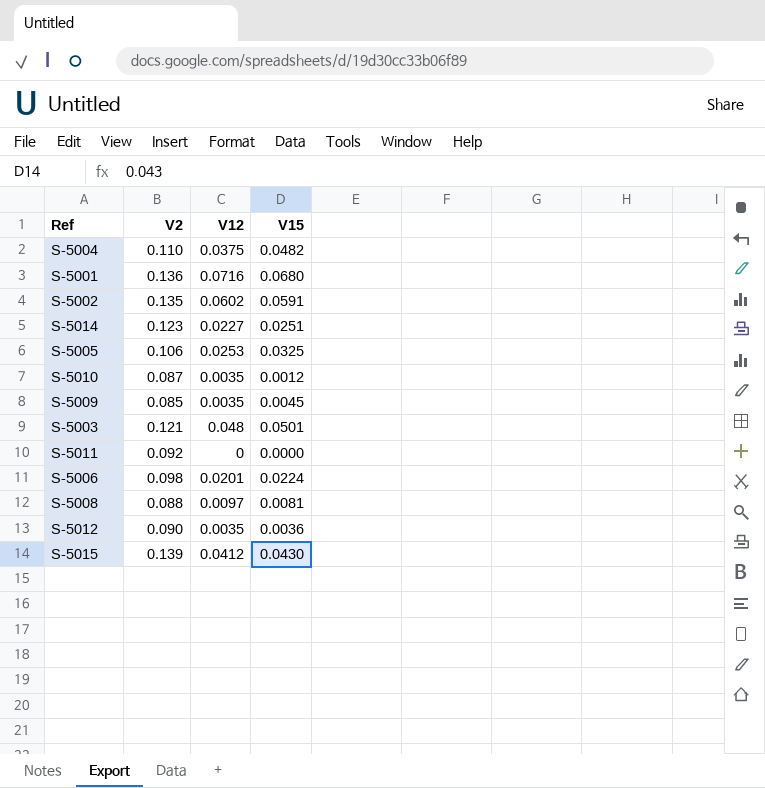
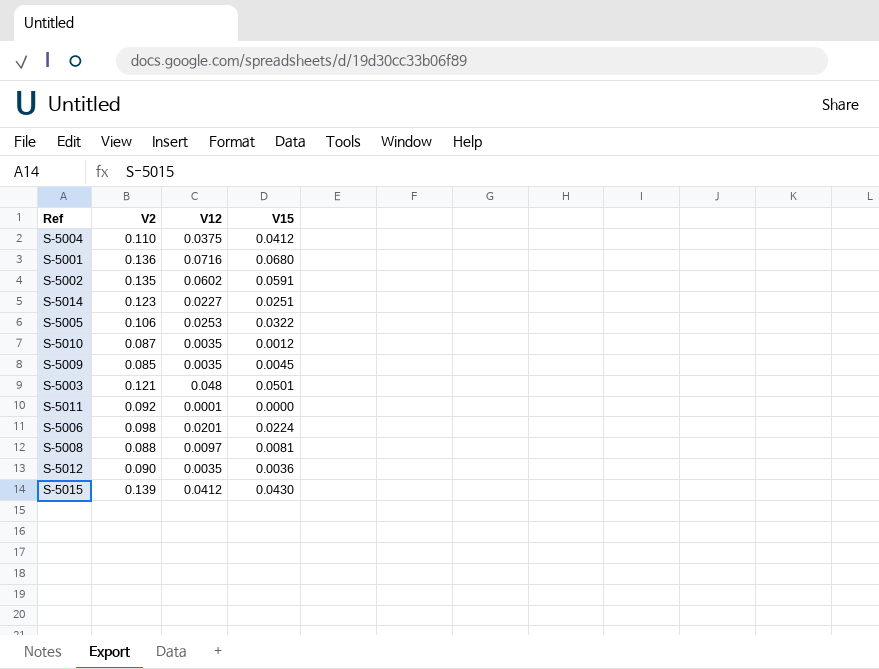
S-5004 | V15: 0.0482 -> 0.0412
S-5005 | V15: 0.0325 -> 0.0322
S-5011 | V12: 0 -> 0.0001

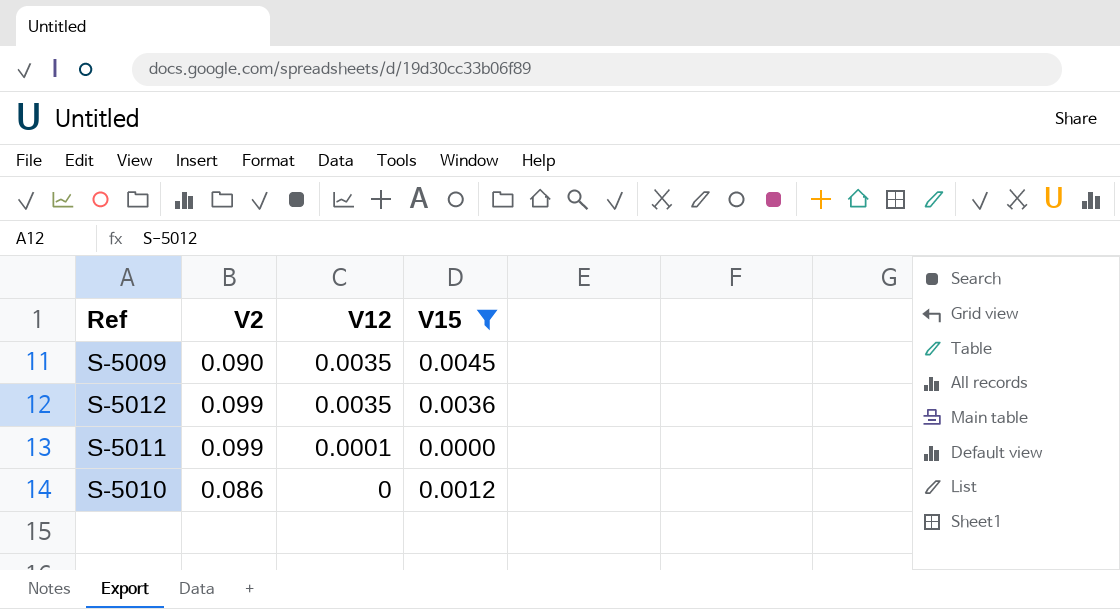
filter: none -> V15 <= 0.0045
row order: none -> V12 descending
S-5009 | V2: 0.085 -> 0.090
S-5012 | V2: 0.090 -> 0.099
S-5011 | V2: 0.092 -> 0.099
S-5010 | V2: 0.087 -> 0.086
S-5010 | V12: 0.0035 -> 0

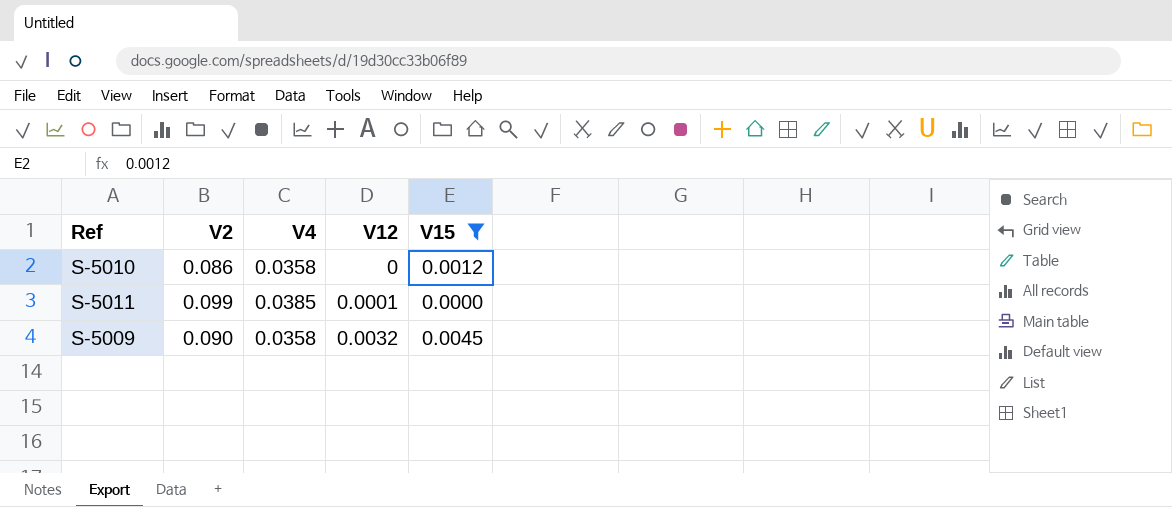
row order: V12 descending -> V12 ascending
column V4 | position: none -> 3
row S-5012: 0.099 | 0.0035 | 0.0036 -> none
S-5009 | V12: 0.0035 -> 0.0032

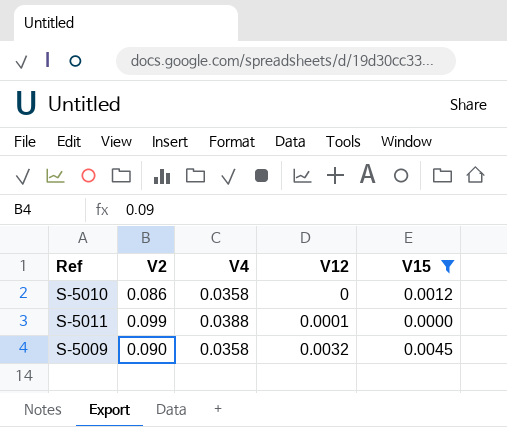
S-5011 | V4: 0.0385 -> 0.0388

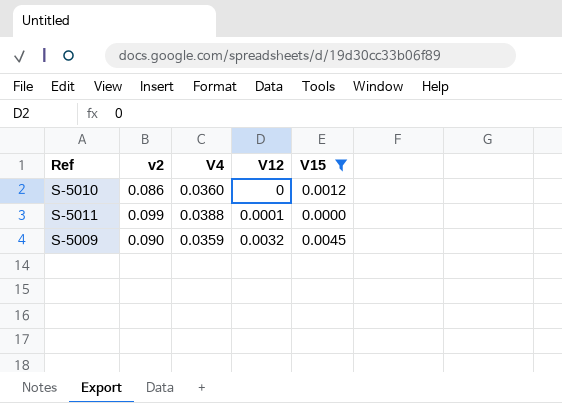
column name: V2 -> v2
S-5010 | V4: 0.0358 -> 0.0360
S-5009 | V4: 0.0358 -> 0.0359

